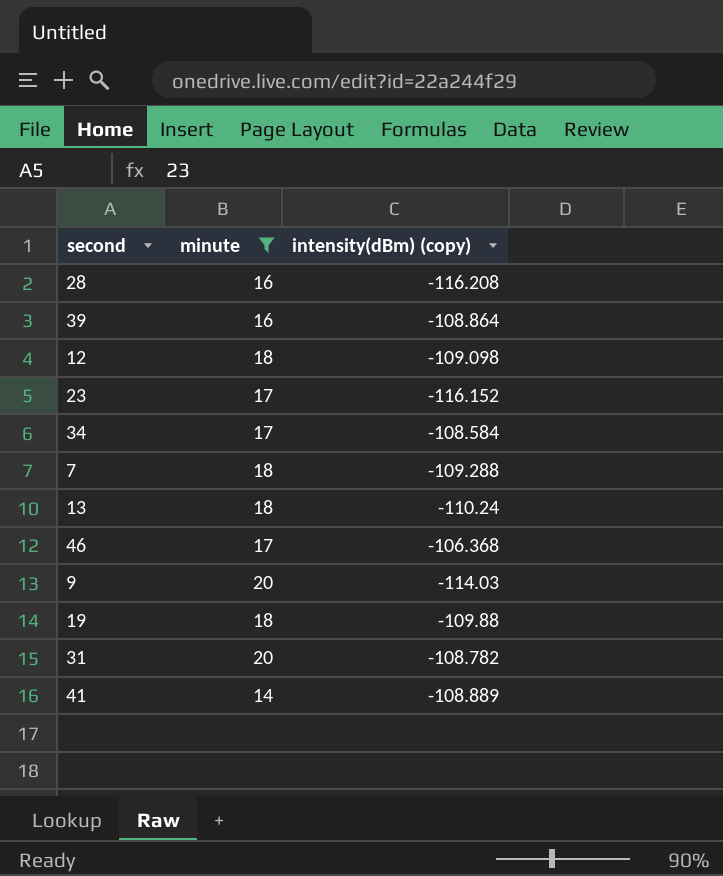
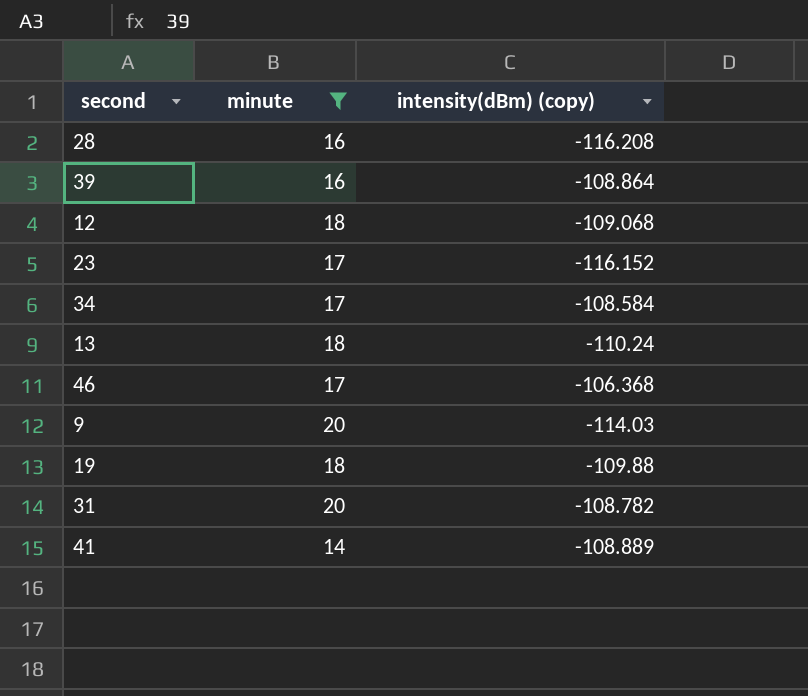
row 7: 18 | -109.288 -> none
12 | intensity(dBm) (copy): -109.098 -> -109.068

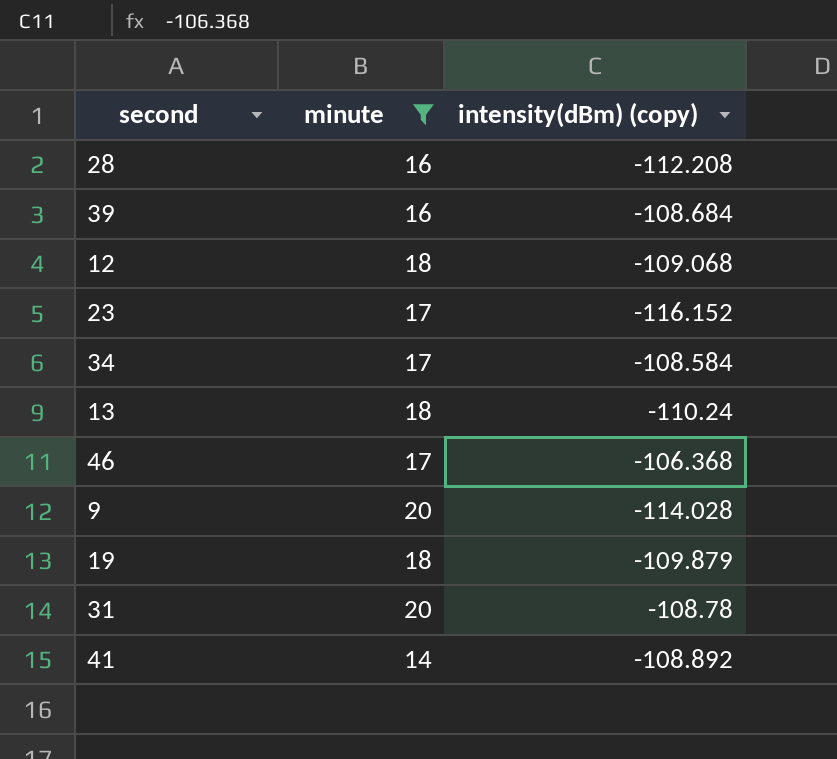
28 | intensity(dBm) (copy): -116.208 -> -112.208
39 | intensity(dBm) (copy): -108.864 -> -108.684
9 | intensity(dBm) (copy): -114.03 -> -114.028
19 | intensity(dBm) (copy): -109.88 -> -109.879
31 | intensity(dBm) (copy): -108.782 -> -108.78
41 | intensity(dBm) (copy): -108.889 -> -108.892

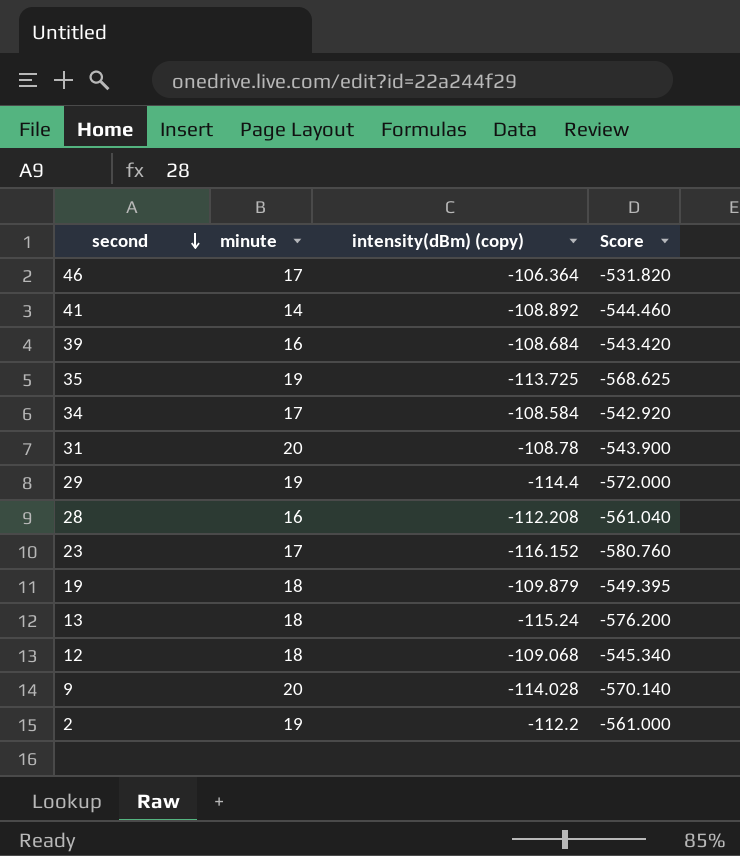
filter: minute != 19 -> none
row order: none -> second descending
column Score | formula: none -> [intensity(dBm) (copy)] * 5
46 | intensity(dBm) (copy): -106.368 -> -106.364
13 | intensity(dBm) (copy): -110.24 -> -115.24

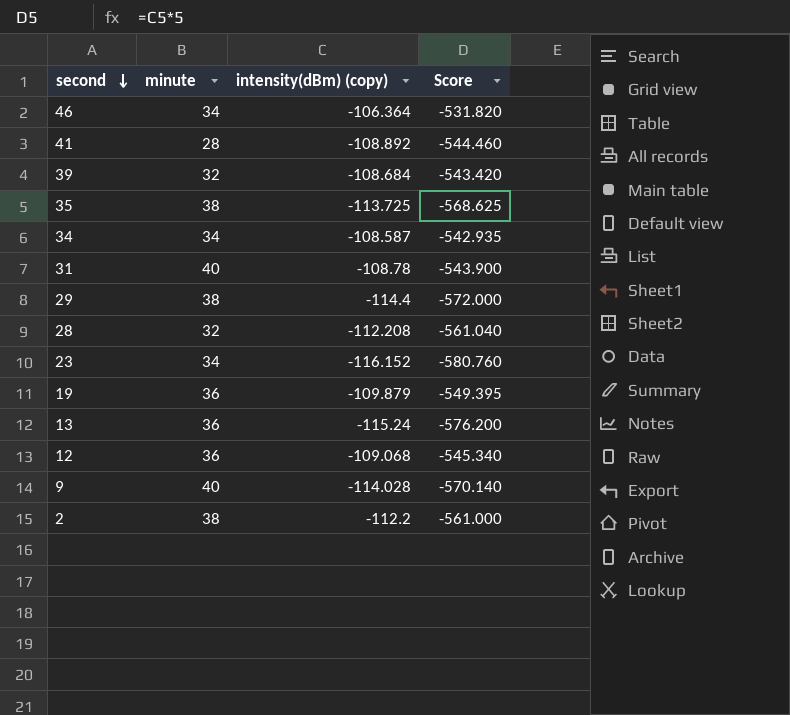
46 | minute: 17 -> 34
41 | minute: 14 -> 28
39 | minute: 16 -> 32
35 | minute: 19 -> 38
34 | minute: 17 -> 34
34 | intensity(dBm) (copy): -108.584 -> -108.587
34 | Score: -542.920 -> -542.935
31 | minute: 20 -> 40
29 | minute: 19 -> 38
28 | minute: 16 -> 32
23 | minute: 17 -> 34
19 | minute: 18 -> 36
13 | minute: 18 -> 36
12 | minute: 18 -> 36
9 | minute: 20 -> 40
2 | minute: 19 -> 38

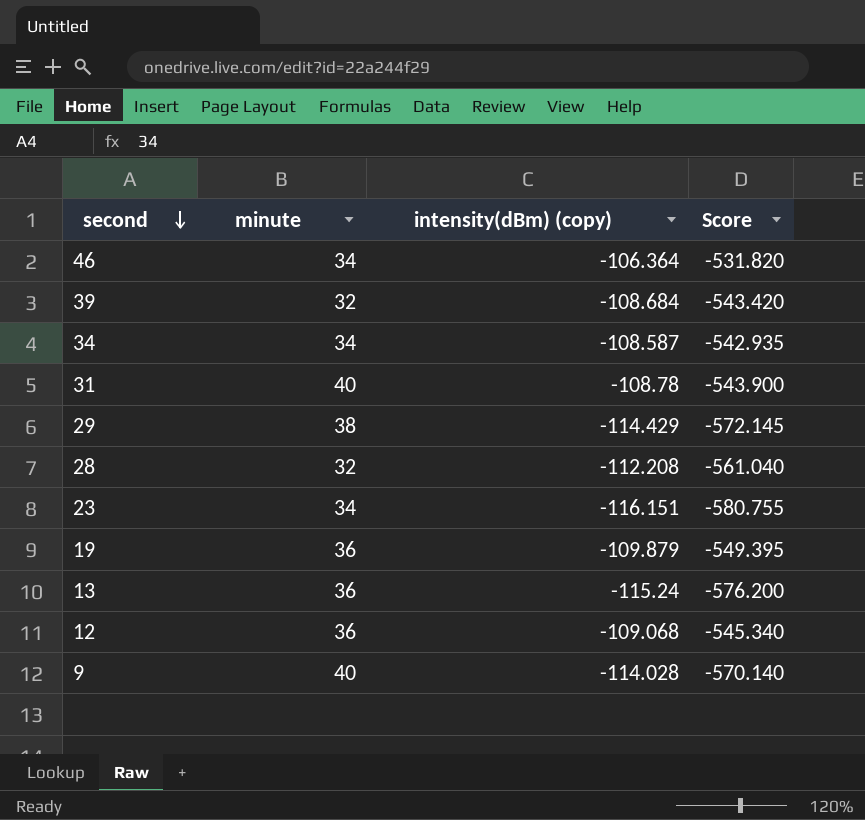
row 41: 28 | -108.892 | -544.460 -> none
row 35: 38 | -113.725 | -568.625 -> none
row 2: 38 | -112.2 | -561.000 -> none
29 | intensity(dBm) (copy): -114.4 -> -114.429
29 | Score: -572.000 -> -572.145
23 | intensity(dBm) (copy): -116.152 -> -116.151
23 | Score: -580.760 -> -580.755

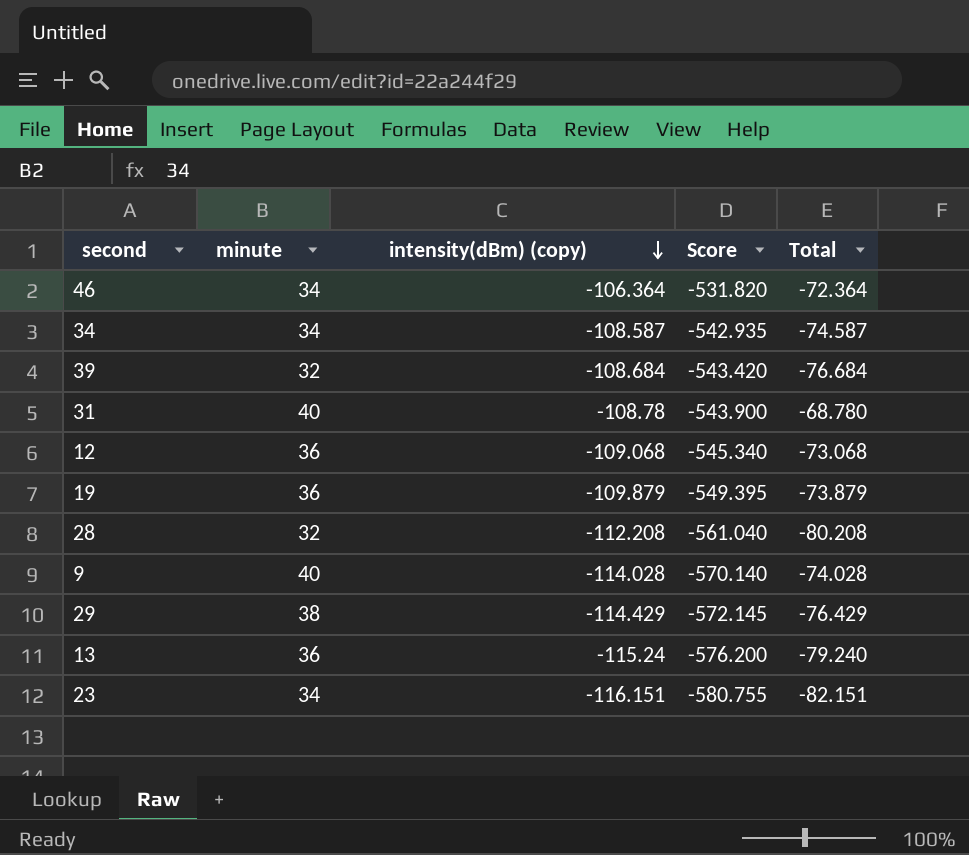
row order: second descending -> intensity(dBm) (copy) descending
column Total | formula: none -> [minute] + [intensity(dBm) (copy)]

